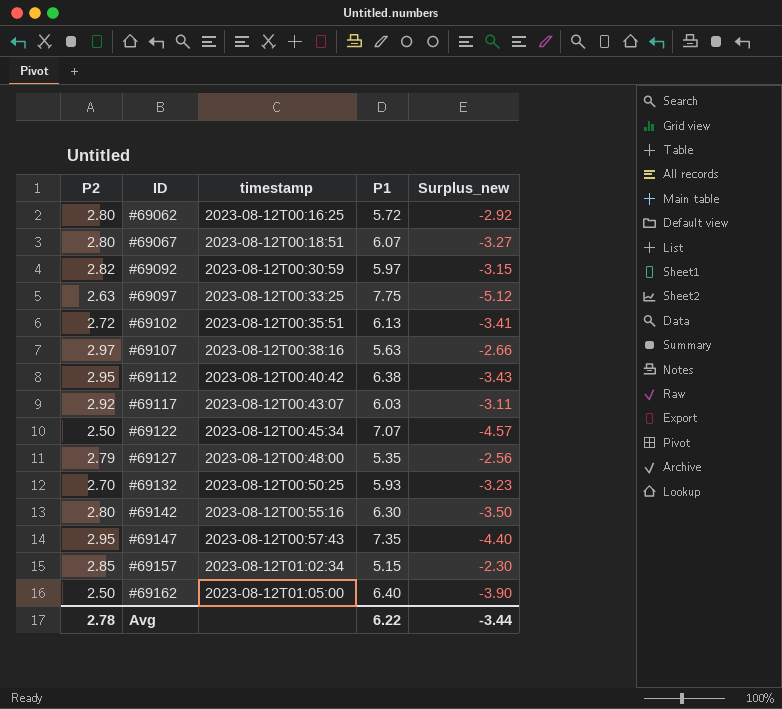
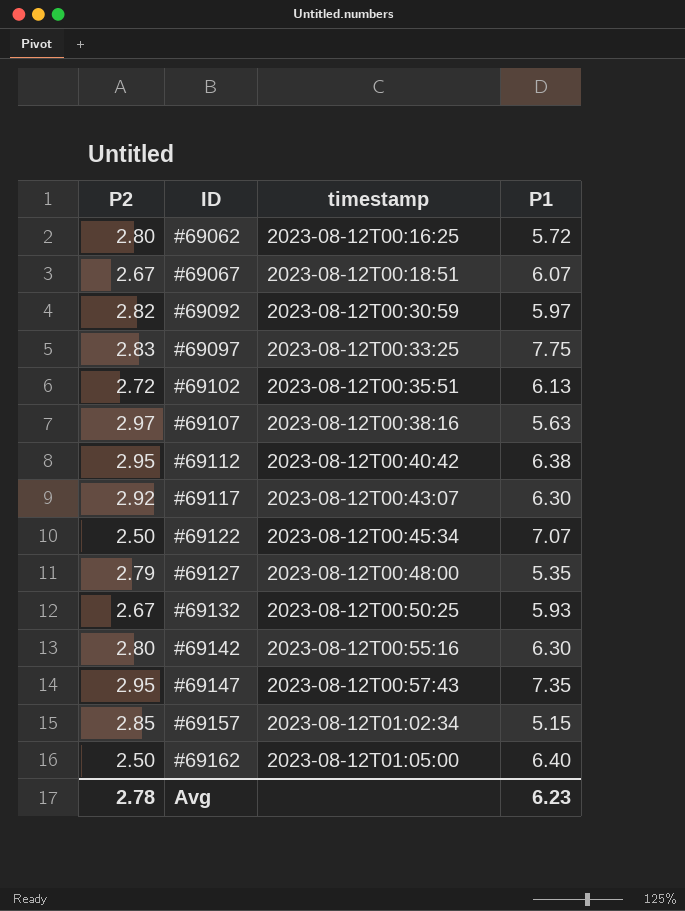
column Surplus_new | formula: [P2] - [P1] -> none
#69067 | P2: 2.80 -> 2.67
#69097 | P2: 2.63 -> 2.83
#69117 | P1: 6.03 -> 6.30
#69132 | P2: 2.70 -> 2.67
Avg | P1: 6.22 -> 6.23

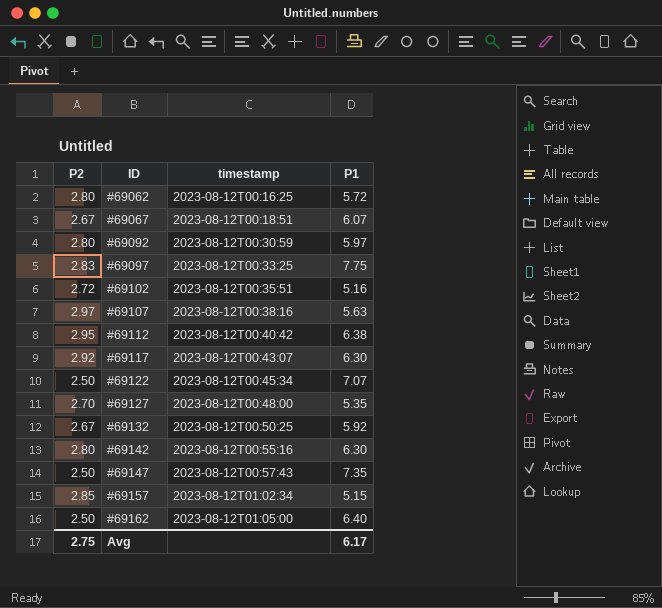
#69092 | P2: 2.82 -> 2.80
#69102 | P1: 6.13 -> 5.16
#69127 | P2: 2.79 -> 2.70
#69132 | P1: 5.93 -> 5.92
#69147 | P2: 2.95 -> 2.50
Avg | P2: 2.78 -> 2.75
Avg | P1: 6.23 -> 6.17

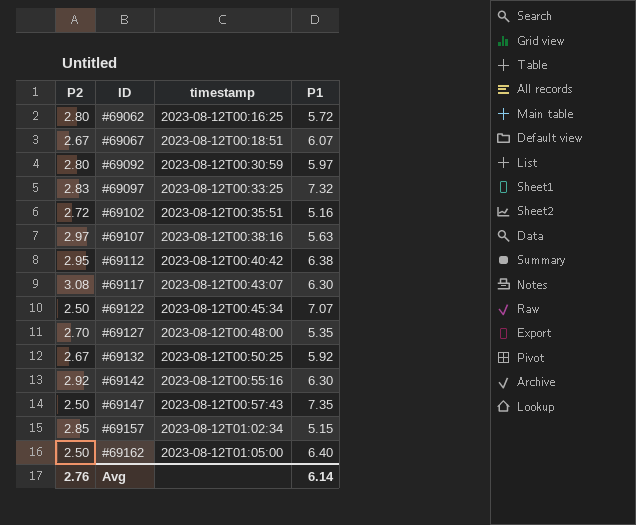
#69097 | P1: 7.75 -> 7.32
#69117 | P2: 2.92 -> 3.08
#69142 | P2: 2.80 -> 2.92
Avg | P2: 2.75 -> 2.76
Avg | P1: 6.17 -> 6.14

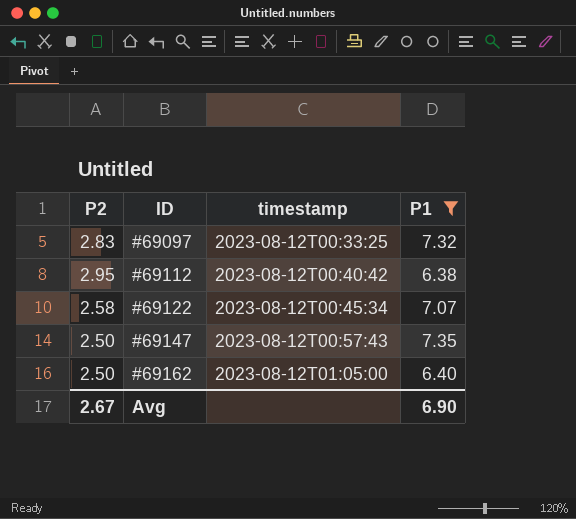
filter: none -> P1 >= 6.38
#69122 | P2: 2.50 -> 2.58
Avg | P2: 2.76 -> 2.67
Avg | P1: 6.14 -> 6.90

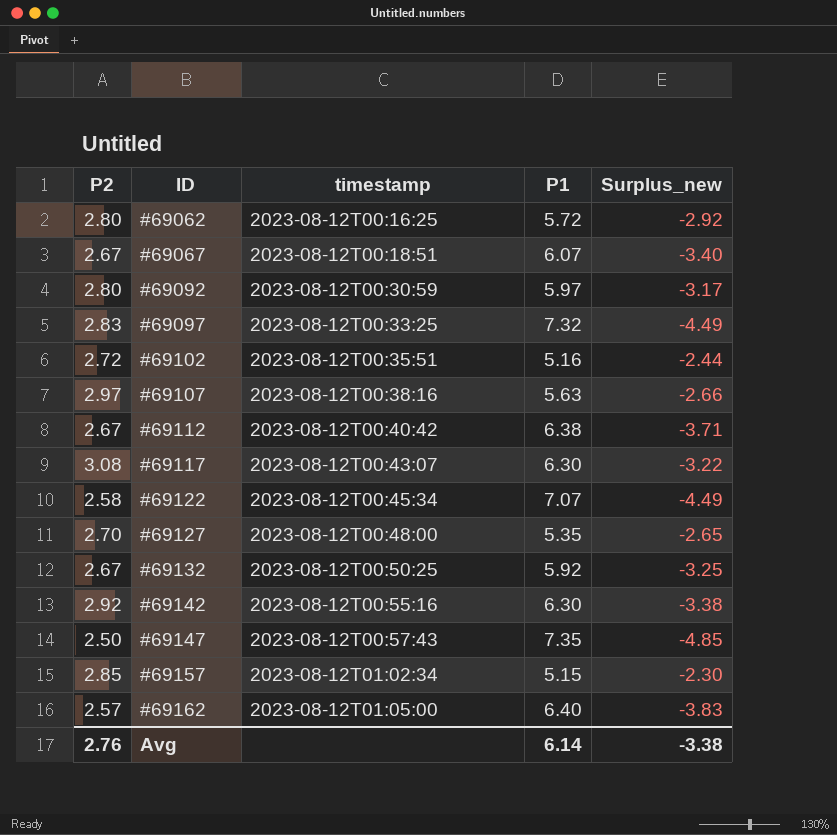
filter: P1 >= 6.38 -> none
column Surplus_new | formula: none -> [P2] - [P1]
#69112 | P2: 2.95 -> 2.67
#69162 | P2: 2.50 -> 2.57
Avg | P2: 2.67 -> 2.76
Avg | P1: 6.90 -> 6.14

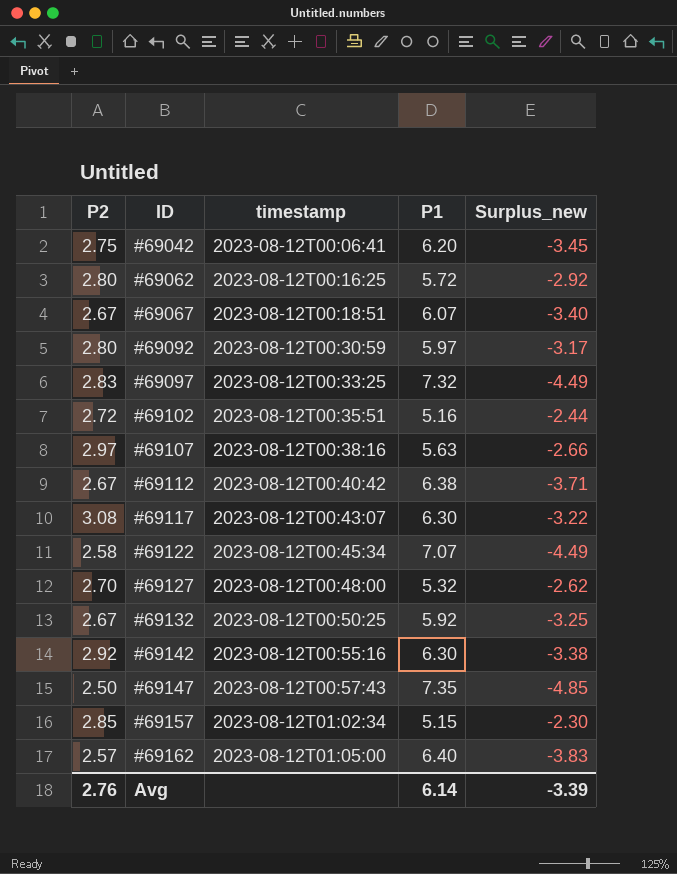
row #69042: none -> 2.75 | 2023-08-12T00:06:41 | 6.20 | -3.45
#69127 | P1: 5.35 -> 5.32
#69127 | Surplus_new: -2.65 -> -2.62
Avg | Surplus_new: -3.38 -> -3.39

